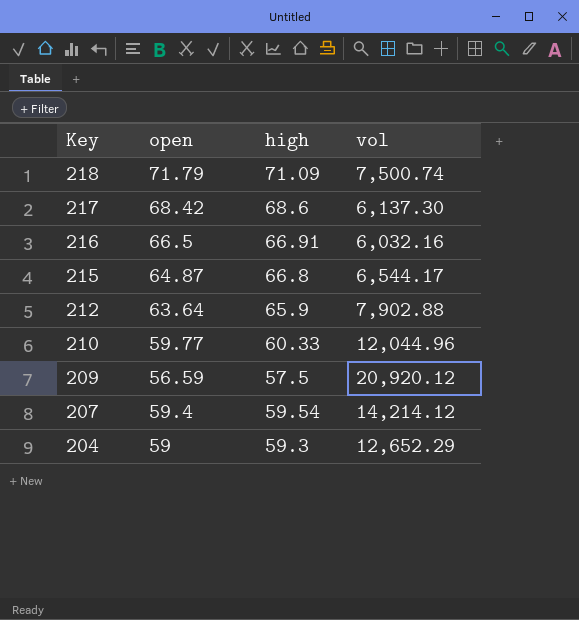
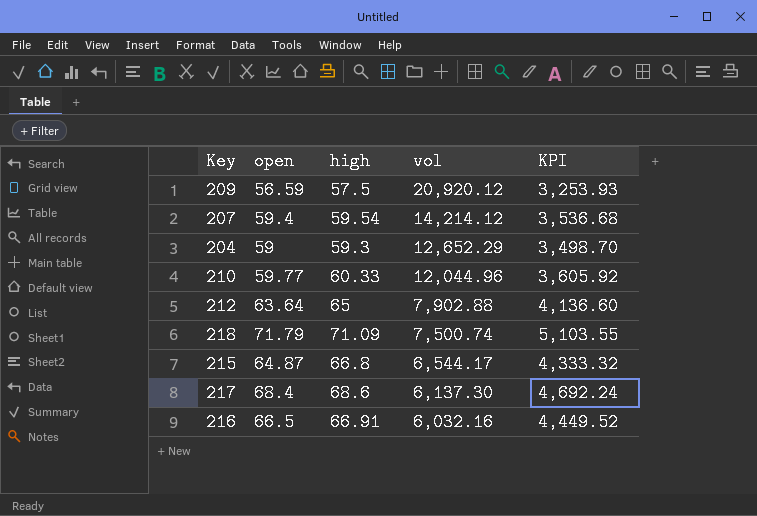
row order: Key descending -> vol descending
column KPI | formula: none -> [open] * [high]
212 | high: 65.9 -> 65
217 | open: 68.42 -> 68.4

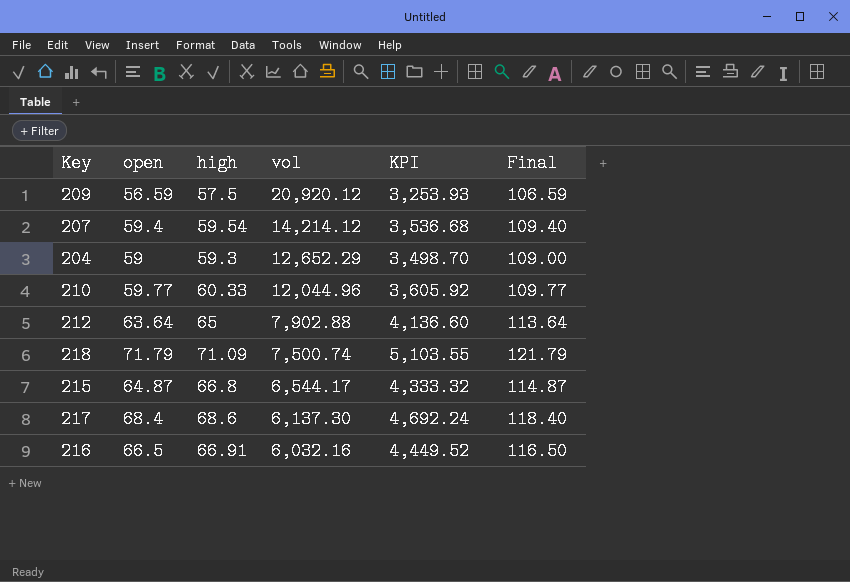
column Final | formula: none -> [open] + 50

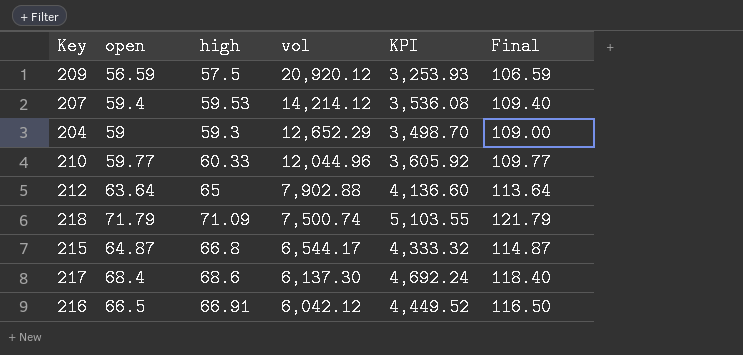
207 | high: 59.54 -> 59.53
207 | KPI: 3,536.68 -> 3,536.08
216 | vol: 6,032.16 -> 6,042.12

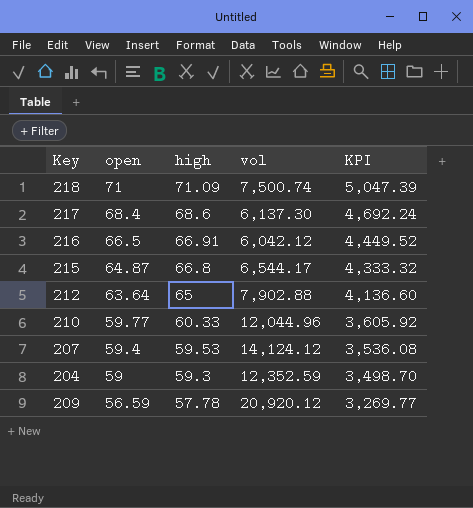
row order: vol descending -> open descending
column Final | formula: [open] + 50 -> none
218 | open: 71.79 -> 71
218 | KPI: 5,103.55 -> 5,047.39
207 | vol: 14,214.12 -> 14,124.12
204 | vol: 12,652.29 -> 12,352.59
209 | high: 57.5 -> 57.78
209 | KPI: 3,253.93 -> 3,269.77

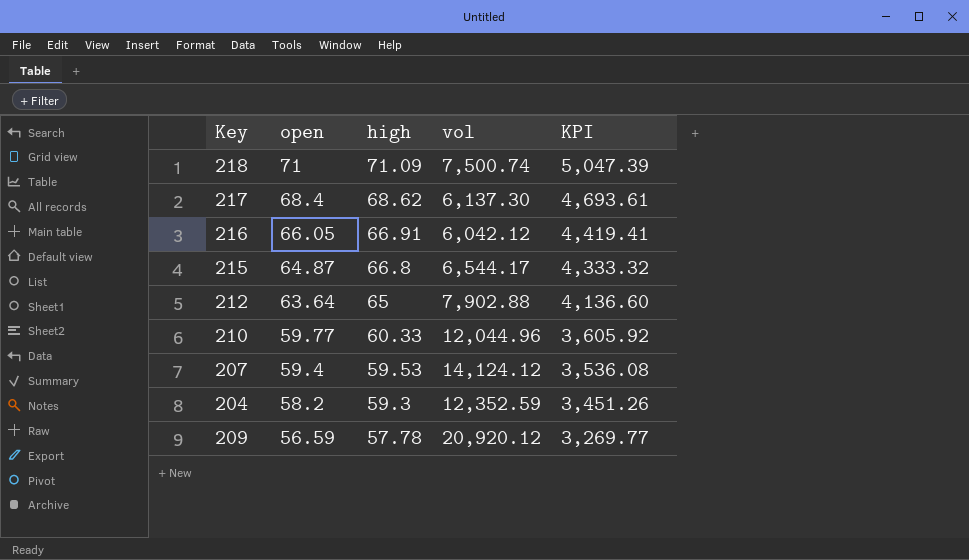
217 | high: 68.6 -> 68.62
217 | KPI: 4,692.24 -> 4,693.61
216 | open: 66.5 -> 66.05
216 | KPI: 4,449.52 -> 4,419.41
204 | open: 59 -> 58.2
204 | KPI: 3,498.70 -> 3,451.26

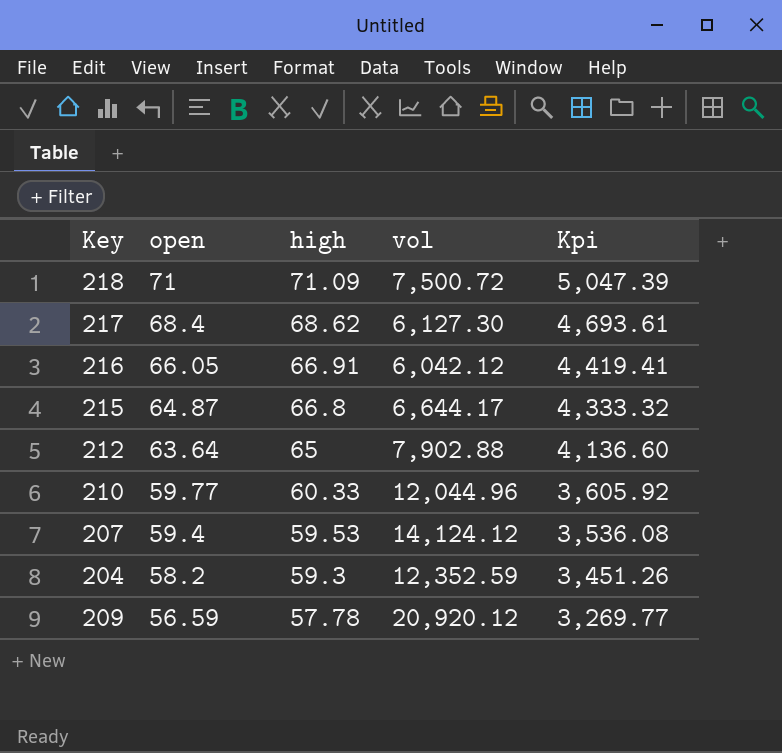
column name: KPI -> Kpi
218 | vol: 7,500.74 -> 7,500.72
217 | vol: 6,137.30 -> 6,127.30
215 | vol: 6,544.17 -> 6,644.17

